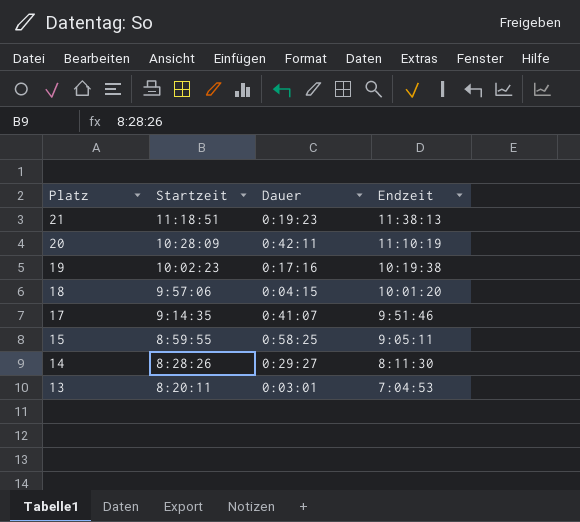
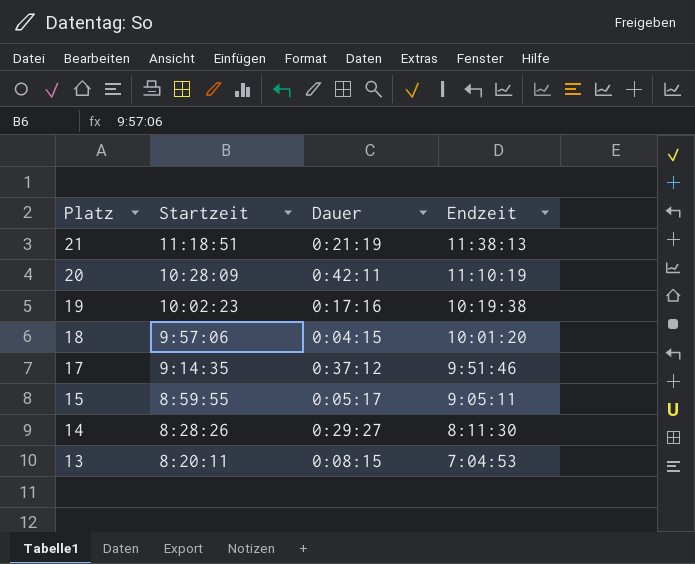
21 | Dauer: 0:19:23 -> 0:21:19
17 | Dauer: 0:41:07 -> 0:37:12
15 | Dauer: 0:58:25 -> 0:05:17
13 | Dauer: 0:03:01 -> 0:08:15

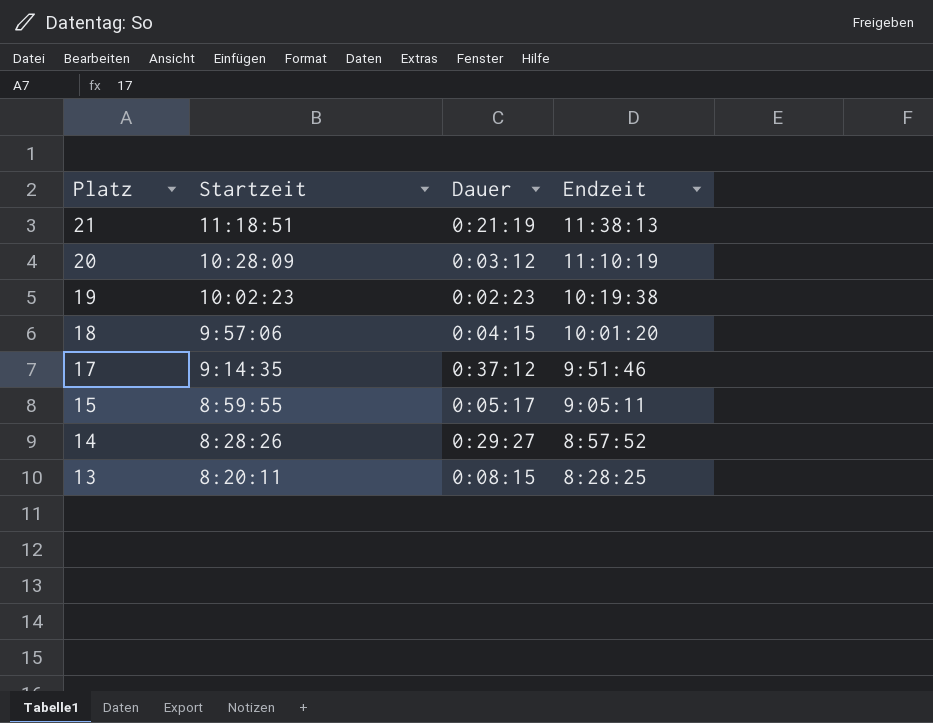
20 | Dauer: 0:42:11 -> 0:03:12
19 | Dauer: 0:17:16 -> 0:02:23
14 | Endzeit: 8:11:30 -> 8:57:52
13 | Endzeit: 7:04:53 -> 8:28:25

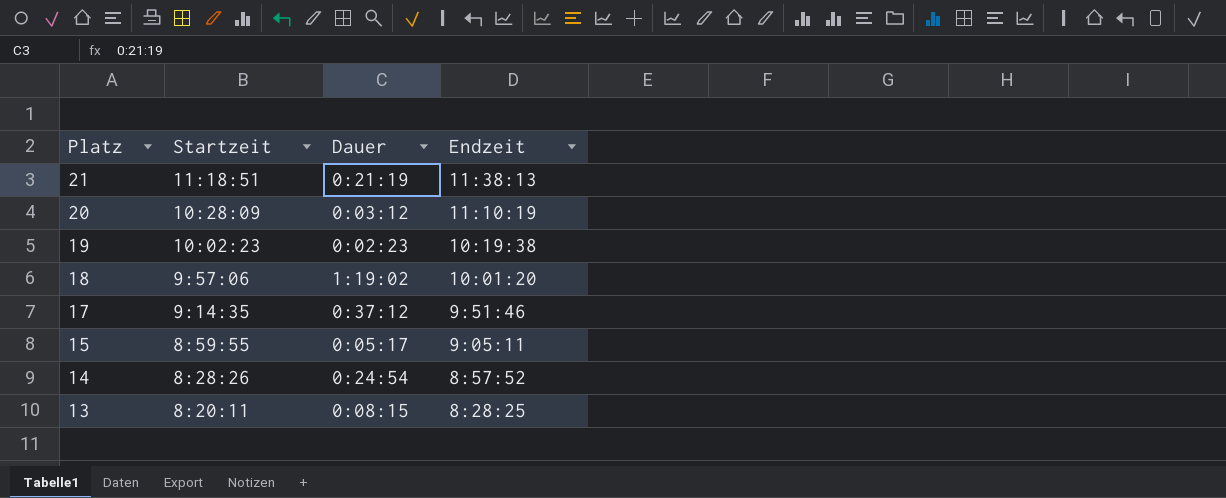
18 | Dauer: 0:04:15 -> 1:19:02
14 | Dauer: 0:29:27 -> 0:24:54

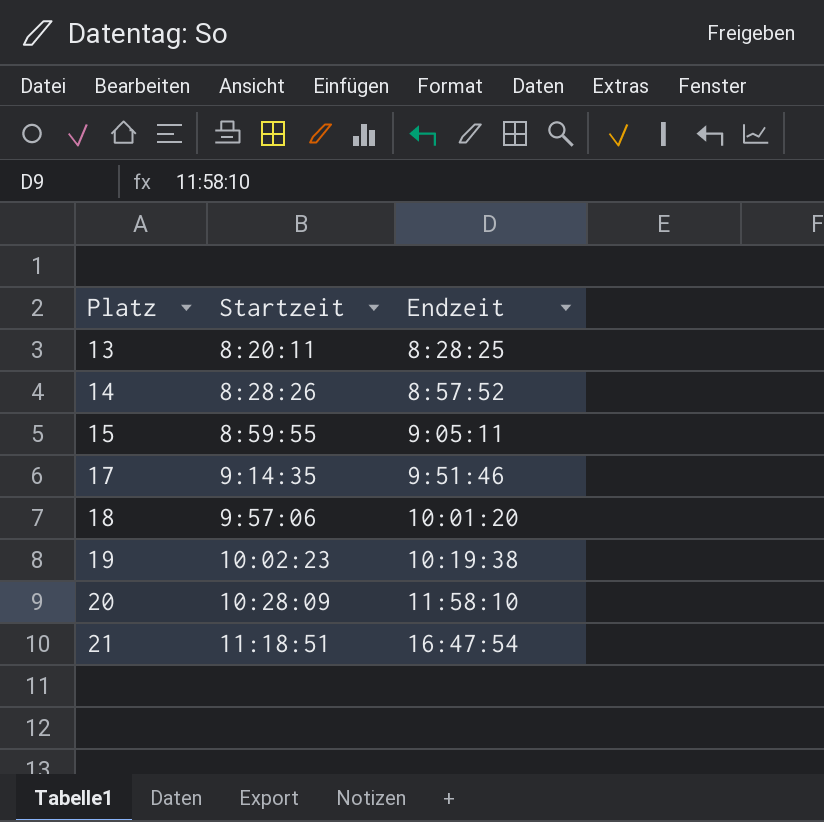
row order: Platz descending -> Platz ascending
column Dauer | position: 3 -> none
20 | Endzeit: 11:10:19 -> 11:58:10
21 | Endzeit: 11:38:13 -> 16:47:54

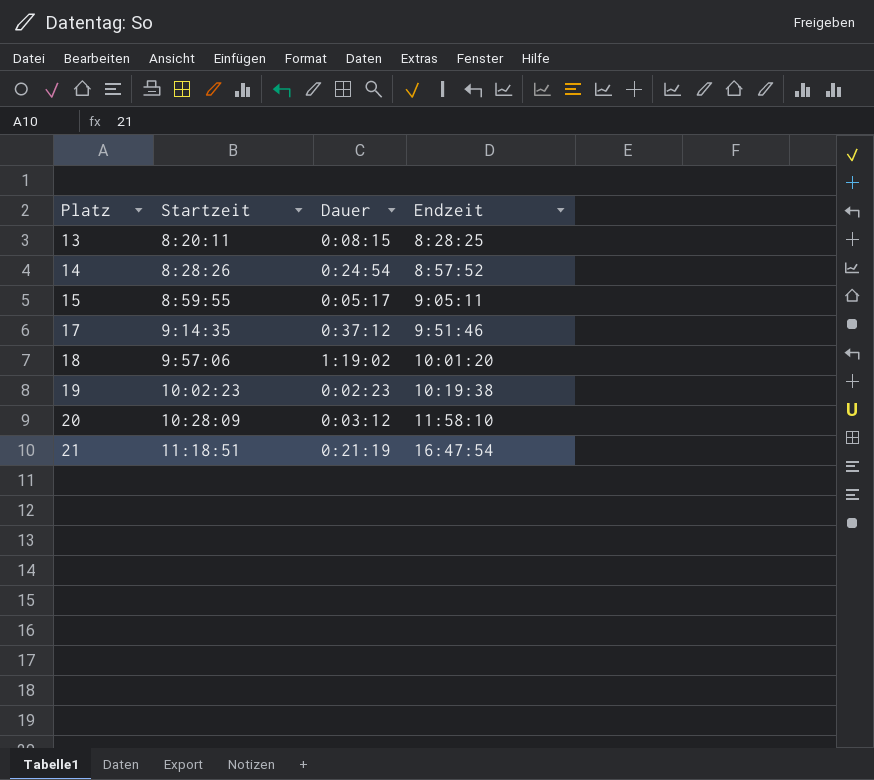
column Dauer | position: none -> 3

